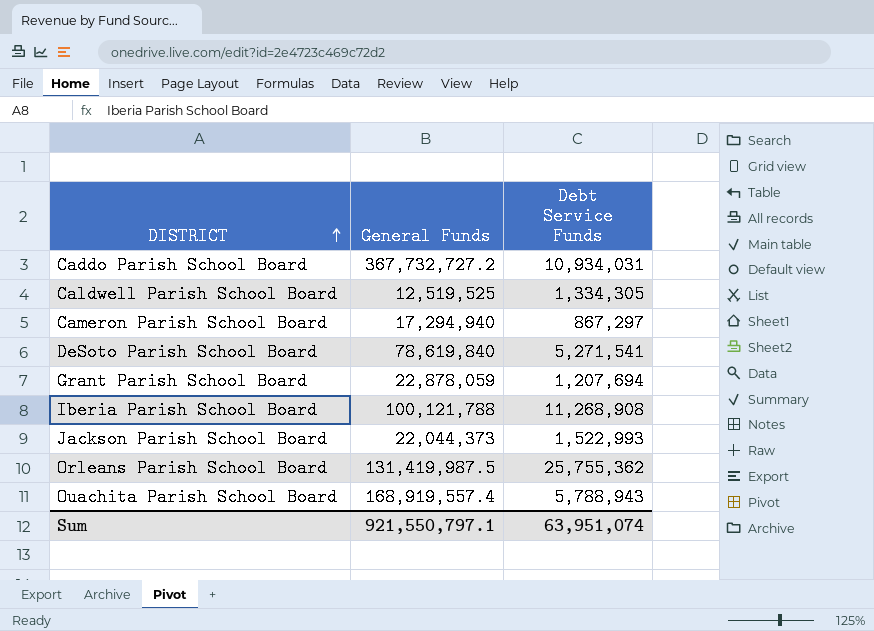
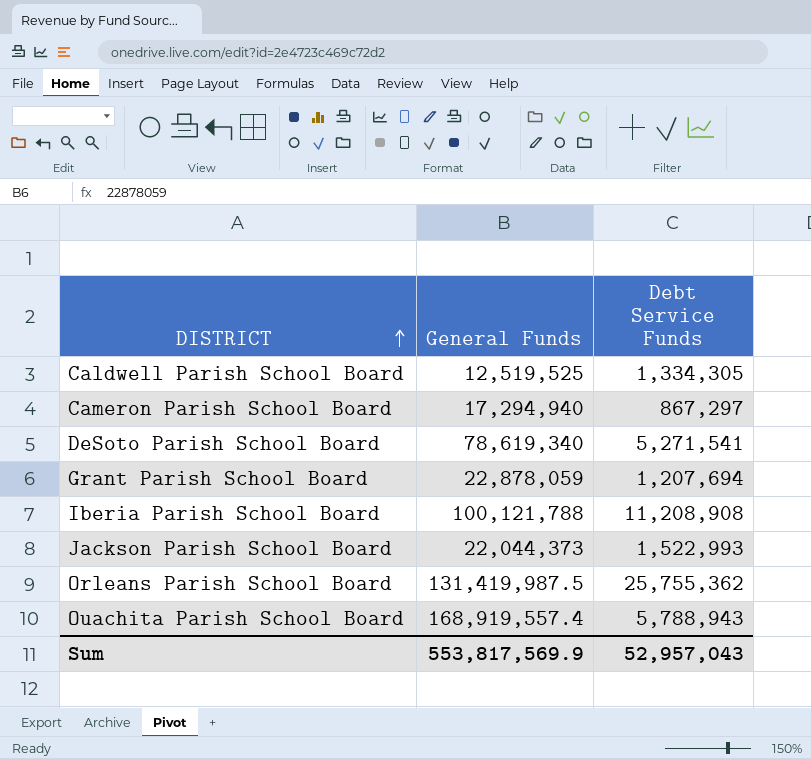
row Caddo Parish School Board: 367,732,727.2 | 10,934,031 -> none
DeSoto Parish School Board | General Funds: 78,619,840 -> 78,619,340
Iberia Parish School Board | Debt Service Funds: 11,268,908 -> 11,208,908
Sum | General Funds: 921,550,797.1 -> 553,817,569.9
Sum | Debt Service Funds: 63,951,074 -> 52,957,043

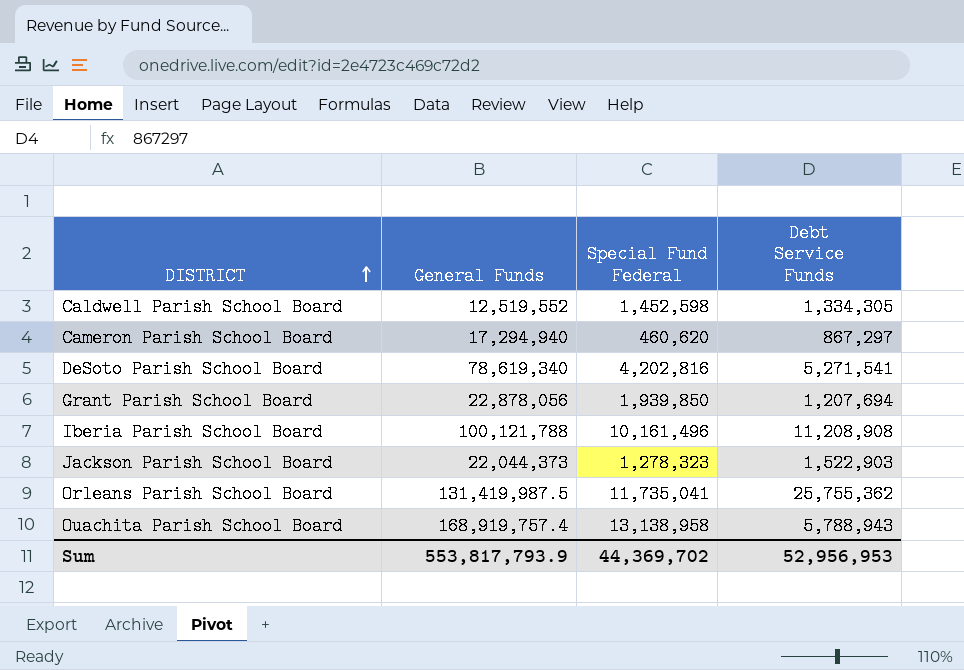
column Special Fund Federal | position: none -> 3
Caldwell Parish School Board | General Funds: 12,519,525 -> 12,519,552
Grant Parish School Board | General Funds: 22,878,059 -> 22,878,056
Jackson Parish School Board | Debt Service Funds: 1,522,993 -> 1,522,903
Ouachita Parish School Board | General Funds: 168,919,557.4 -> 168,919,757.4
Sum | General Funds: 553,817,569.9 -> 553,817,793.9
Sum | Debt Service Funds: 52,957,043 -> 52,956,953

